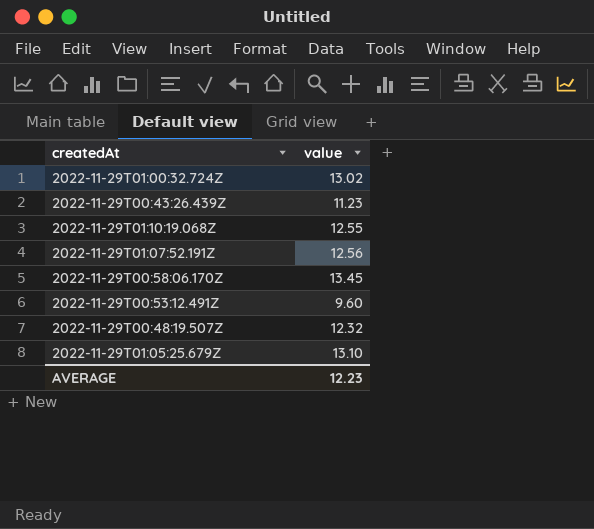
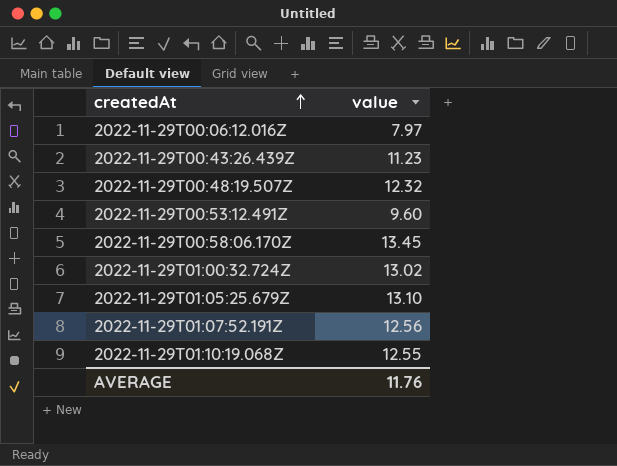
row order: none -> createdAt ascending
row 2022-11-29T00:06:12.016Z: none -> 7.97
AVERAGE | value: 12.23 -> 11.76

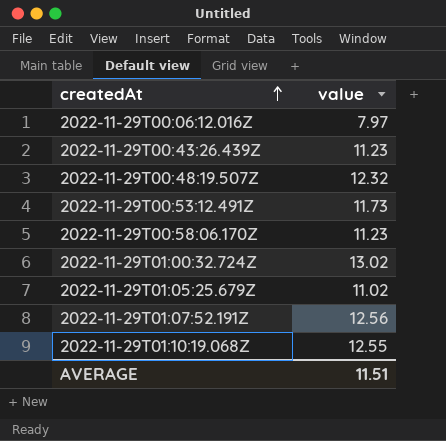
2022-11-29T00:53:12.491Z | value: 9.60 -> 11.73
2022-11-29T00:58:06.170Z | value: 13.45 -> 11.23
2022-11-29T01:05:25.679Z | value: 13.10 -> 11.02
AVERAGE | value: 11.76 -> 11.51

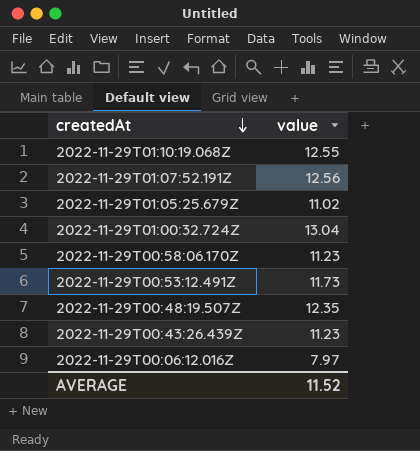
row order: createdAt ascending -> createdAt descending
2022-11-29T01:00:32.724Z | value: 13.02 -> 13.04
2022-11-29T00:48:19.507Z | value: 12.32 -> 12.35
AVERAGE | value: 11.51 -> 11.52

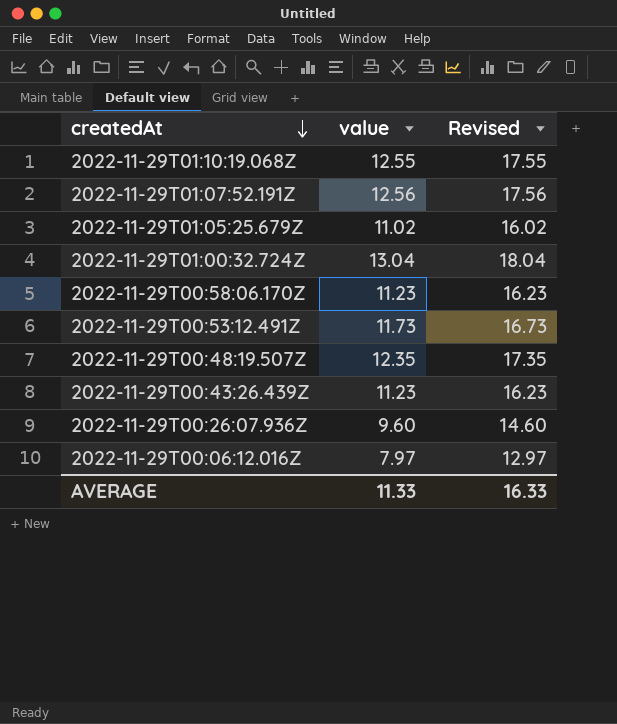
column Revised | formula: none -> [value] + 5
row 2022-11-29T00:26:07.936Z: none -> 9.60 | 14.60
AVERAGE | value: 11.52 -> 11.33

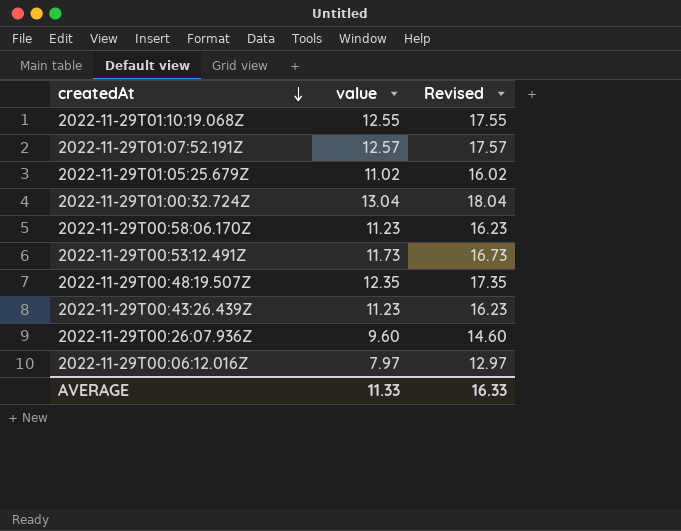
2022-11-29T01:07:52.191Z | value: 12.56 -> 12.57
2022-11-29T01:07:52.191Z | Revised: 17.56 -> 17.57

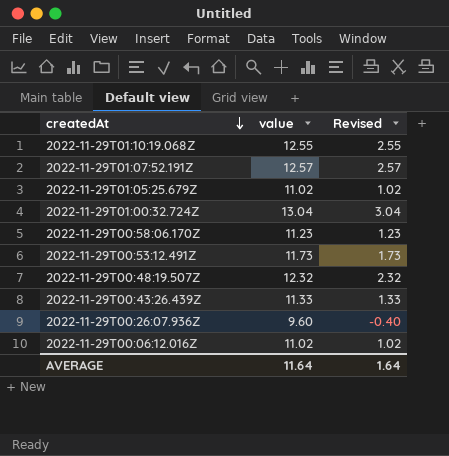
column Revised | formula: [value] + 5 -> [value] - 10
2022-11-29T00:48:19.507Z | value: 12.35 -> 12.32
2022-11-29T00:43:26.439Z | value: 11.23 -> 11.33
2022-11-29T00:06:12.016Z | value: 7.97 -> 11.02
AVERAGE | value: 11.33 -> 11.64
AVERAGE | Revised: 16.33 -> 1.64

